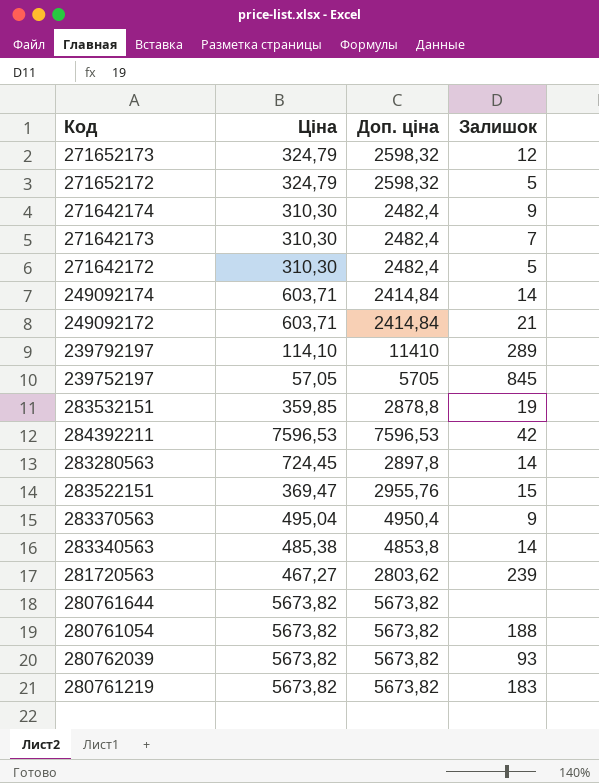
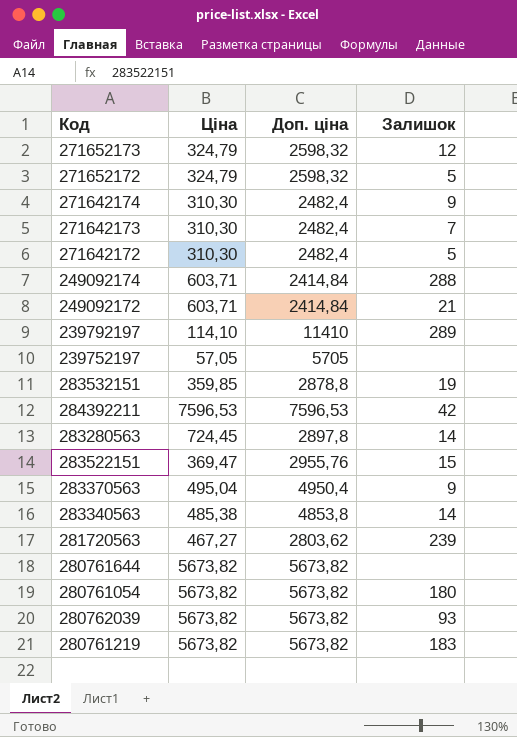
249092174 | Залишок: 14 -> 288
239752197 | Залишок: 845 -> none
280761054 | Залишок: 188 -> 180

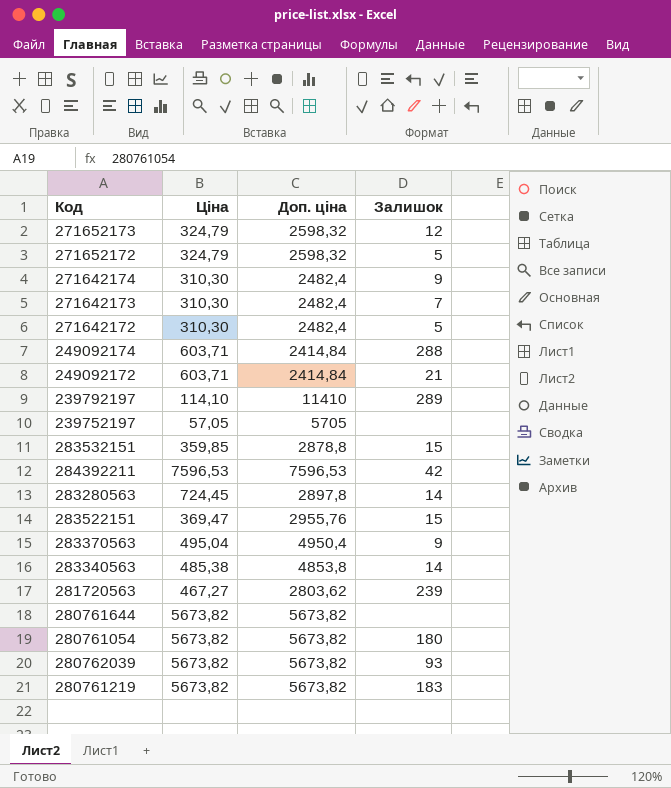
283532151 | Залишок: 19 -> 15

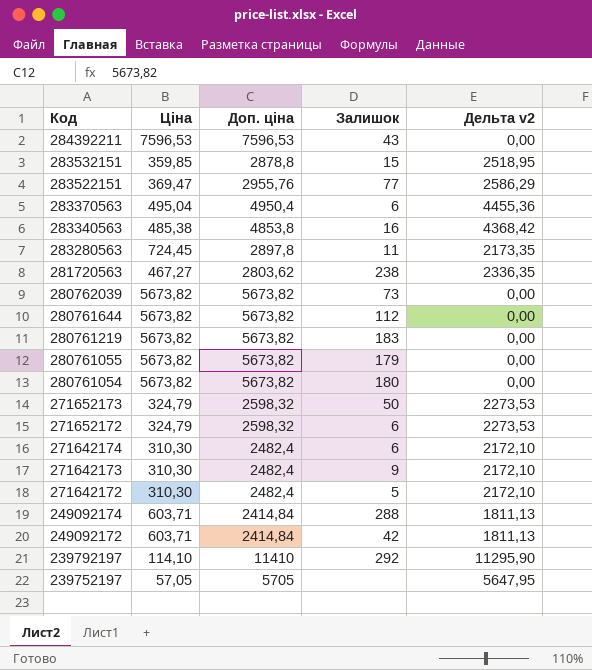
row order: none -> Код descending
column Дельта v2 | formula: none -> [Доп. ціна] - [Ціна]
284392211 | Залишок: 42 -> 43
283522151 | Залишок: 15 -> 77
283370563 | Залишок: 9 -> 6
283340563 | Залишок: 14 -> 16
283280563 | Залишок: 14 -> 11
281720563 | Залишок: 239 -> 238
280762039 | Залишок: 93 -> 73
280761644 | Залишок: none -> 112
row 280761055: none -> 5673,82 | 5673,82 | 179 | 0,00
271652173 | Залишок: 12 -> 50
271652172 | Залишок: 5 -> 6
271642174 | Залишок: 9 -> 6
271642173 | Залишок: 7 -> 9
249092172 | Залишок: 21 -> 42
239792197 | Залишок: 289 -> 292

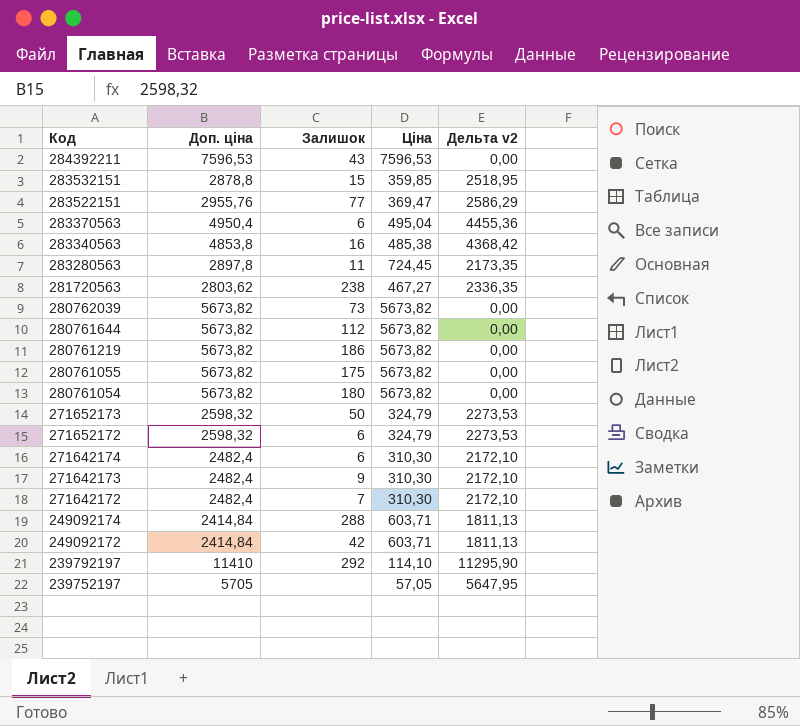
column Ціна | position: 2 -> 4
280761219 | Залишок: 183 -> 186
280761055 | Залишок: 179 -> 175
271642172 | Залишок: 5 -> 7

